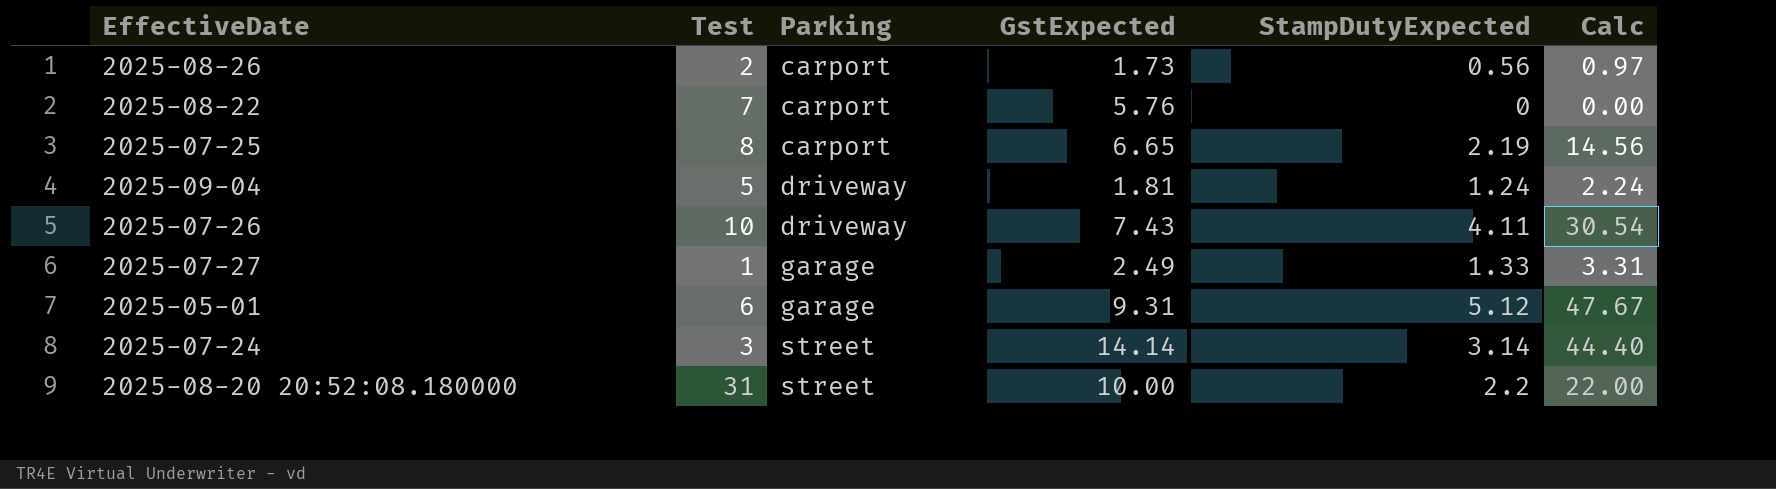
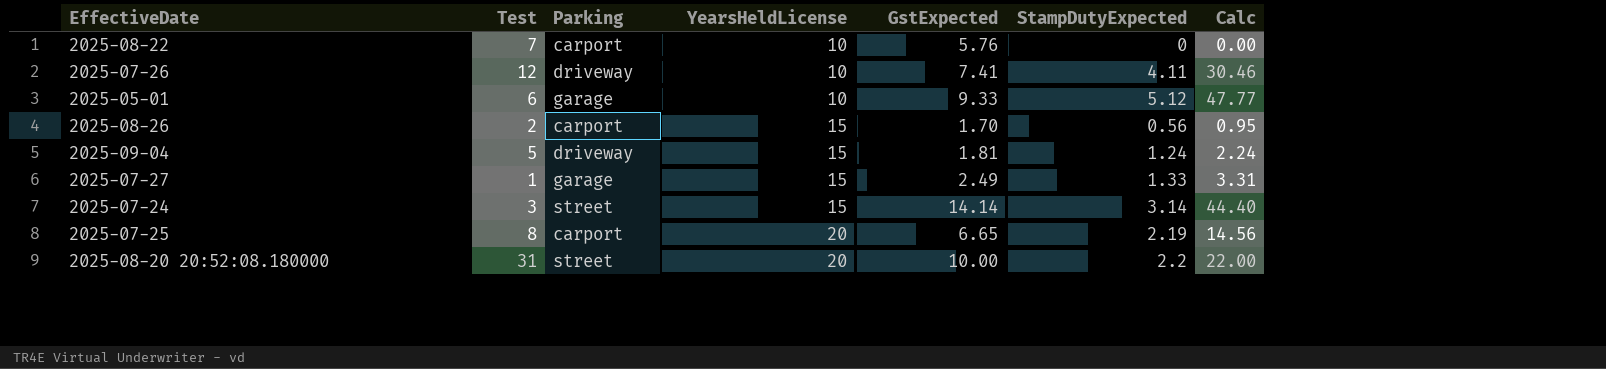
row order: Parking ascending -> YearsHeldLicense ascending
column YearsHeldLicense | position: none -> 4
2025-07-26 | Test: 10 -> 12
2025-07-26 | GstExpected: 7.43 -> 7.41
2025-07-26 | Calc: 30.54 -> 30.46
2025-05-01 | GstExpected: 9.31 -> 9.33
2025-05-01 | Calc: 47.67 -> 47.77
2025-08-26 | GstExpected: 1.73 -> 1.70
2025-08-26 | Calc: 0.97 -> 0.95

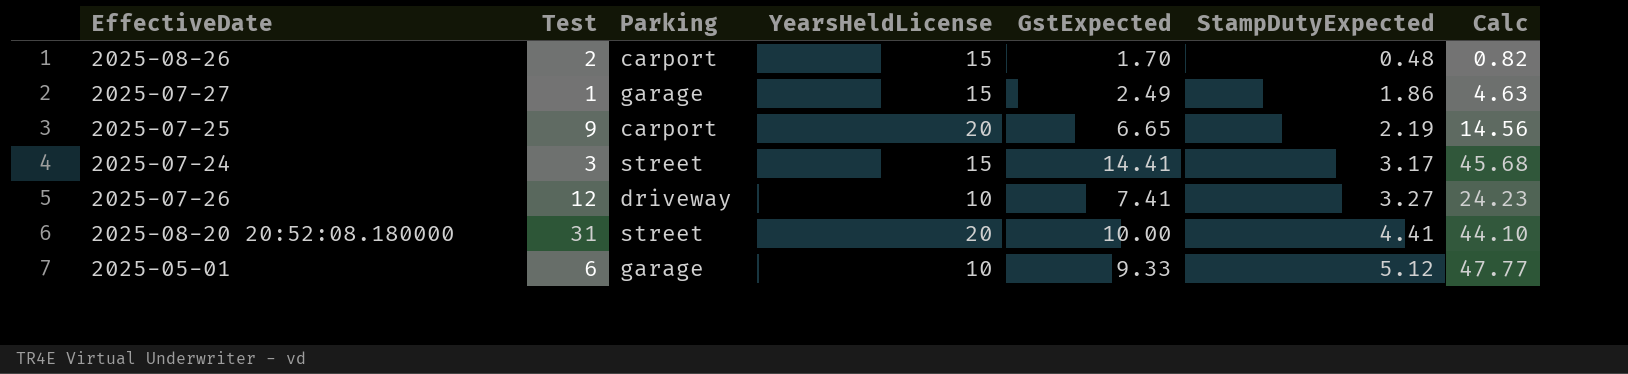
row order: YearsHeldLicense ascending -> StampDutyExpected ascending
row 2025-08-22: 7 | carport | 10 | 5.76 | 0 | 0.00 -> none
row 2025-09-04: 5 | driveway | 15 | 1.81 | 1.24 | 2.24 -> none
2025-08-26 | StampDutyExpected: 0.56 -> 0.48
2025-08-26 | Calc: 0.95 -> 0.82
2025-07-27 | StampDutyExpected: 1.33 -> 1.86
2025-07-27 | Calc: 3.31 -> 4.63
2025-07-25 | Test: 8 -> 9
2025-07-24 | GstExpected: 14.14 -> 14.41
2025-07-24 | StampDutyExpected: 3.14 -> 3.17
2025-07-24 | Calc: 44.40 -> 45.68
2025-07-26 | StampDutyExpected: 4.11 -> 3.27
2025-07-26 | Calc: 30.46 -> 24.23
2025-08-20 20:52:08.180000 | StampDutyExpected: 2.2 -> 4.41
2025-08-20 20:52:08.180000 | Calc: 22.00 -> 44.10

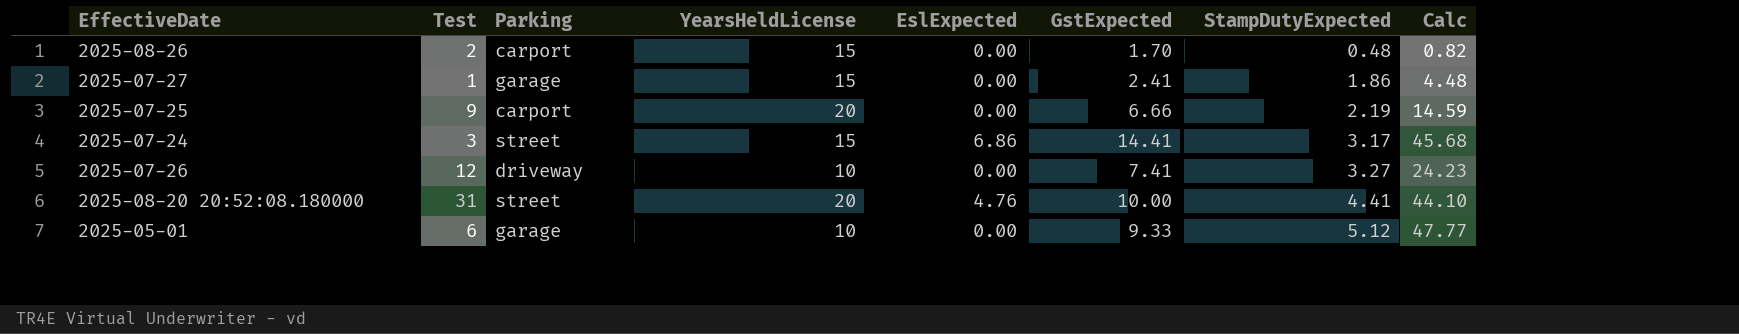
column EslExpected | position: none -> 5
2025-07-27 | GstExpected: 2.49 -> 2.41
2025-07-27 | Calc: 4.63 -> 4.48
2025-07-25 | GstExpected: 6.65 -> 6.66
2025-07-25 | Calc: 14.56 -> 14.59

